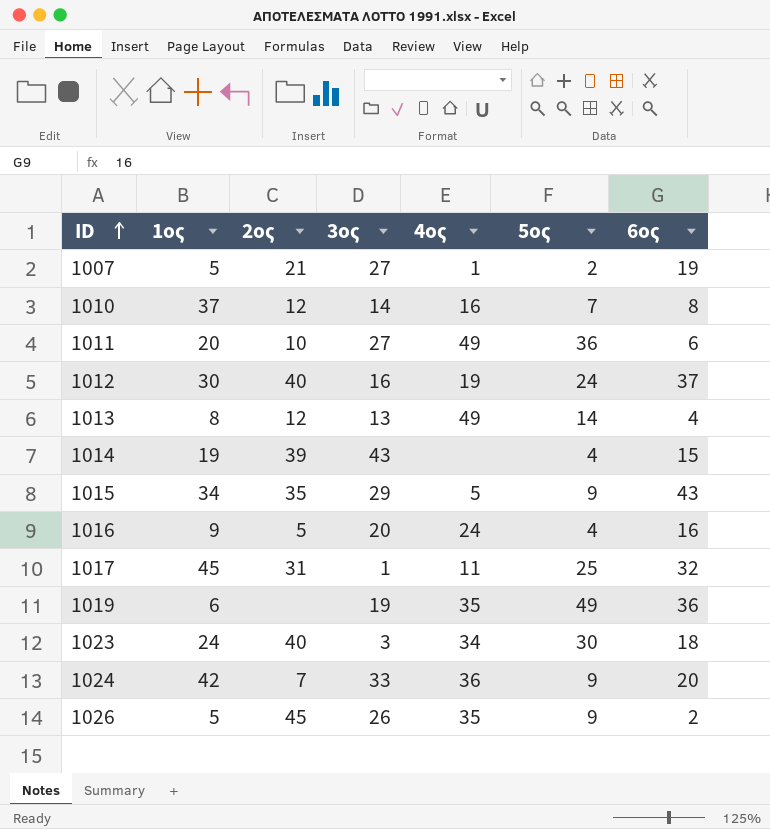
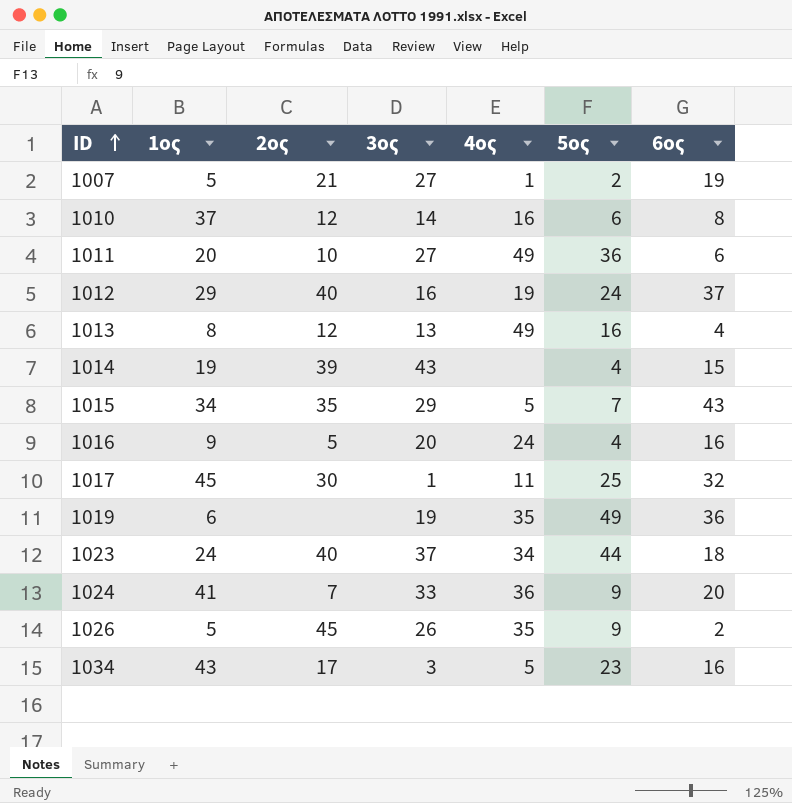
1010 | 5ος: 7 -> 6
1012 | 1ος: 30 -> 29
1013 | 5ος: 14 -> 16
1015 | 5ος: 9 -> 7
1017 | 2ος: 31 -> 30
1023 | 3ος: 3 -> 37
1023 | 5ος: 30 -> 44
1024 | 1ος: 42 -> 41
row 1034: none -> 43 | 17 | 3 | 5 | 23 | 16

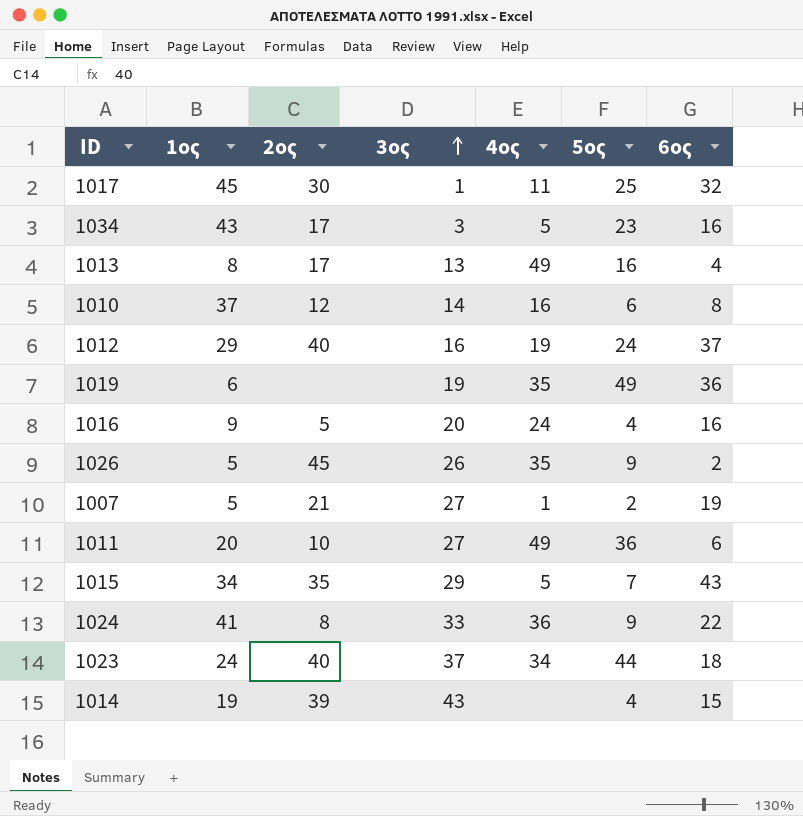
row order: ID ascending -> 3ος ascending
1013 | 2ος: 12 -> 17
1024 | 2ος: 7 -> 8
1024 | 6ος: 20 -> 22

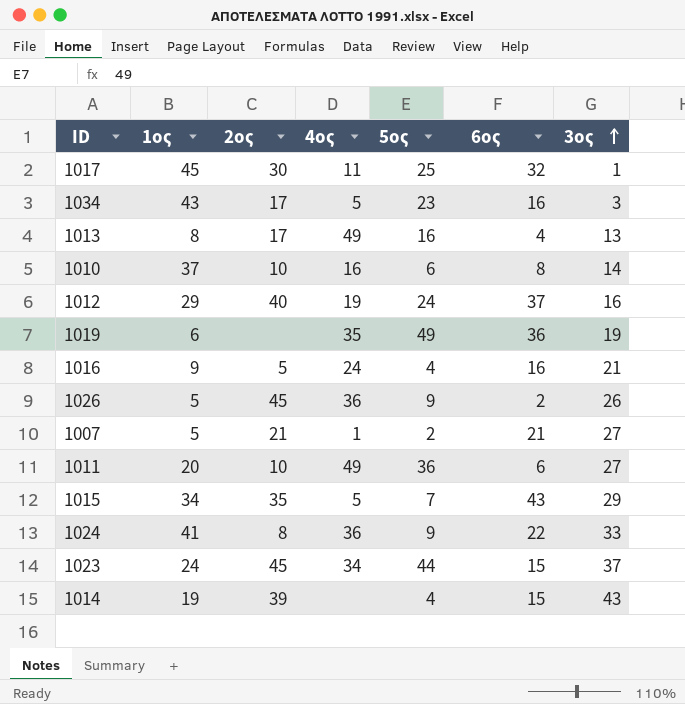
column 3ος | position: 4 -> 7
1010 | 2ος: 12 -> 10
1016 | 3ος: 20 -> 21
1026 | 4ος: 35 -> 36
1007 | 6ος: 19 -> 21
1023 | 2ος: 40 -> 45
1023 | 6ος: 18 -> 15

